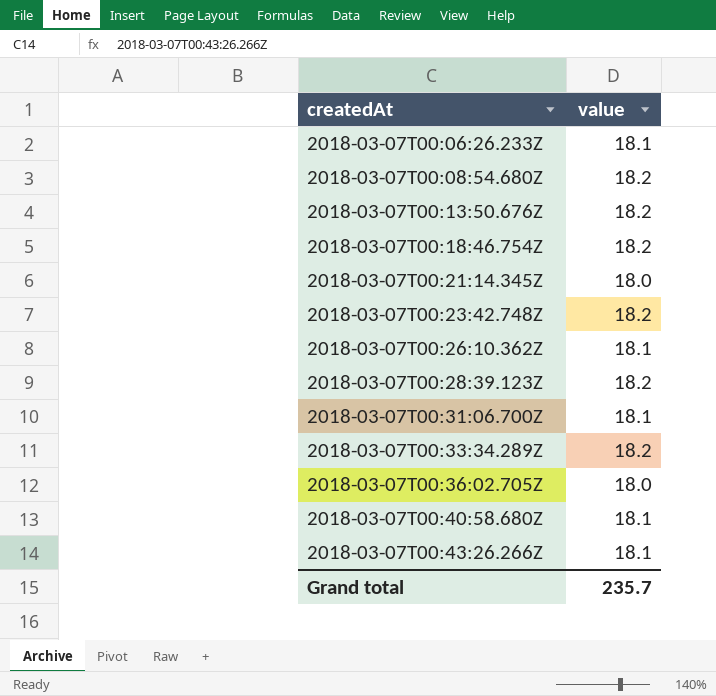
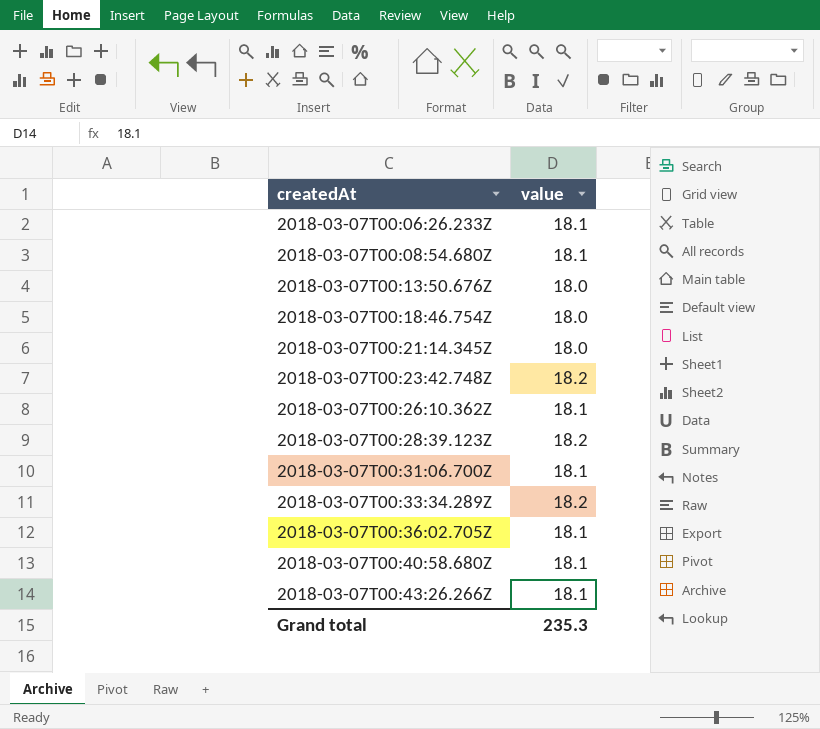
2018-03-07T00:08:54.680Z | value: 18.2 -> 18.1
2018-03-07T00:13:50.676Z | value: 18.2 -> 18.0
2018-03-07T00:18:46.754Z | value: 18.2 -> 18.0
2018-03-07T00:36:02.705Z | value: 18.0 -> 18.1
Grand total | value: 235.7 -> 235.3

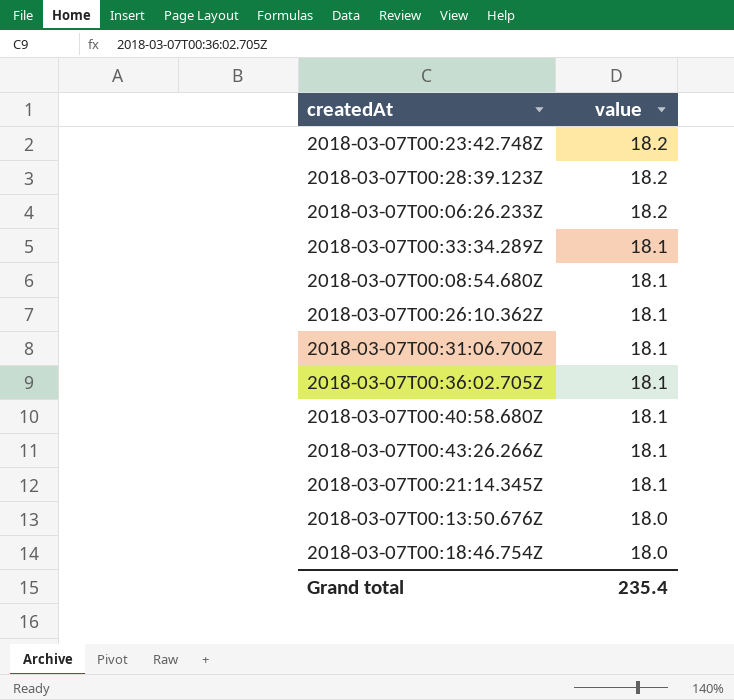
row order: createdAt ascending -> value descending
2018-03-07T00:06:26.233Z | value: 18.1 -> 18.2
2018-03-07T00:33:34.289Z | value: 18.2 -> 18.1
2018-03-07T00:21:14.345Z | value: 18.0 -> 18.1
Grand total | value: 235.3 -> 235.4

